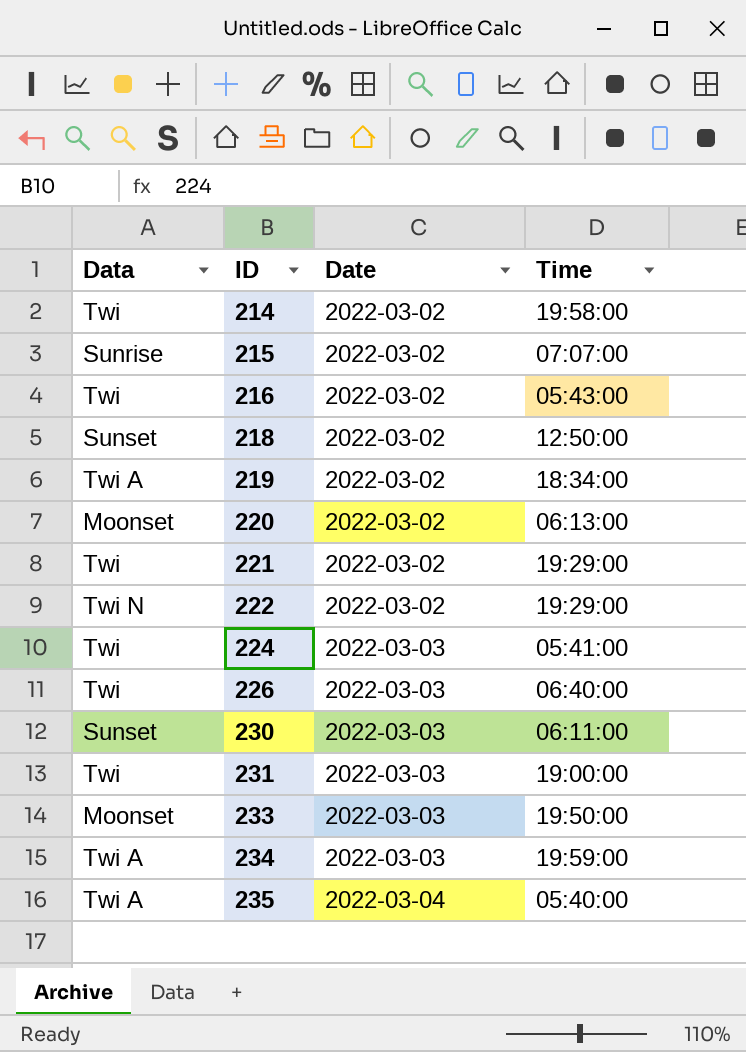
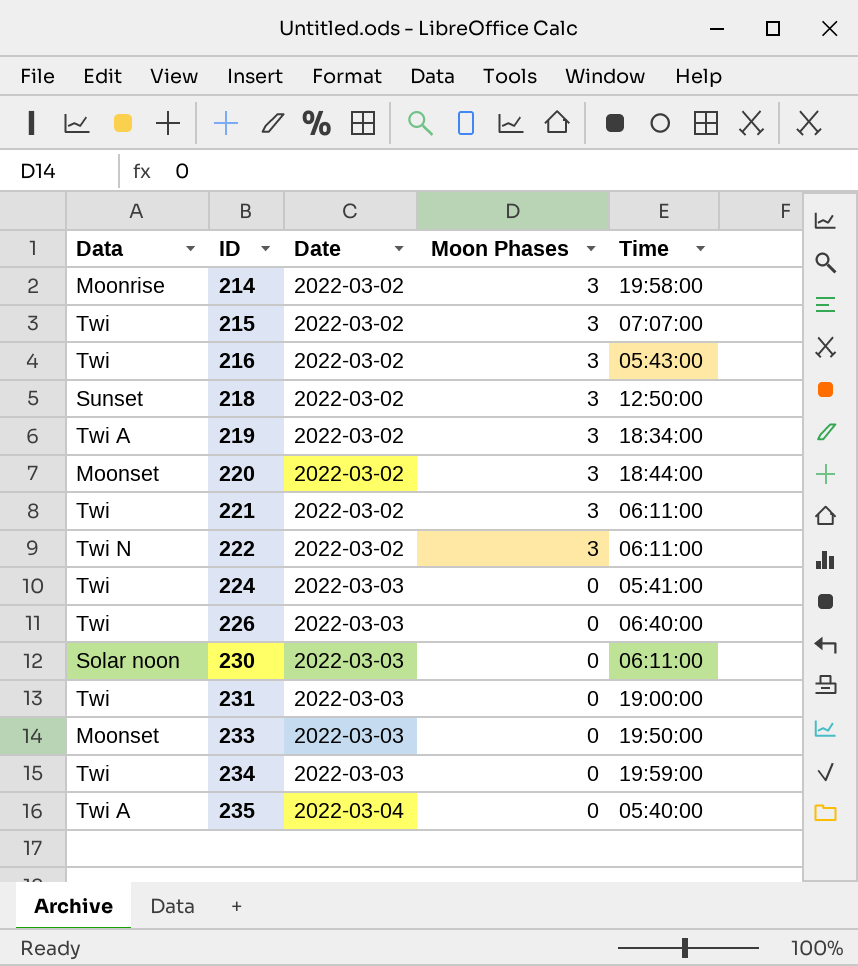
column Moon Phases | position: none -> 4
214 | Data: Twi -> Moonrise
215 | Data: Sunrise -> Twi
220 | Time: 06:13:00 -> 18:44:00
221 | Time: 19:29:00 -> 06:11:00
222 | Time: 19:29:00 -> 06:11:00
230 | Data: Sunset -> Solar noon
234 | Data: Twi A -> Twi

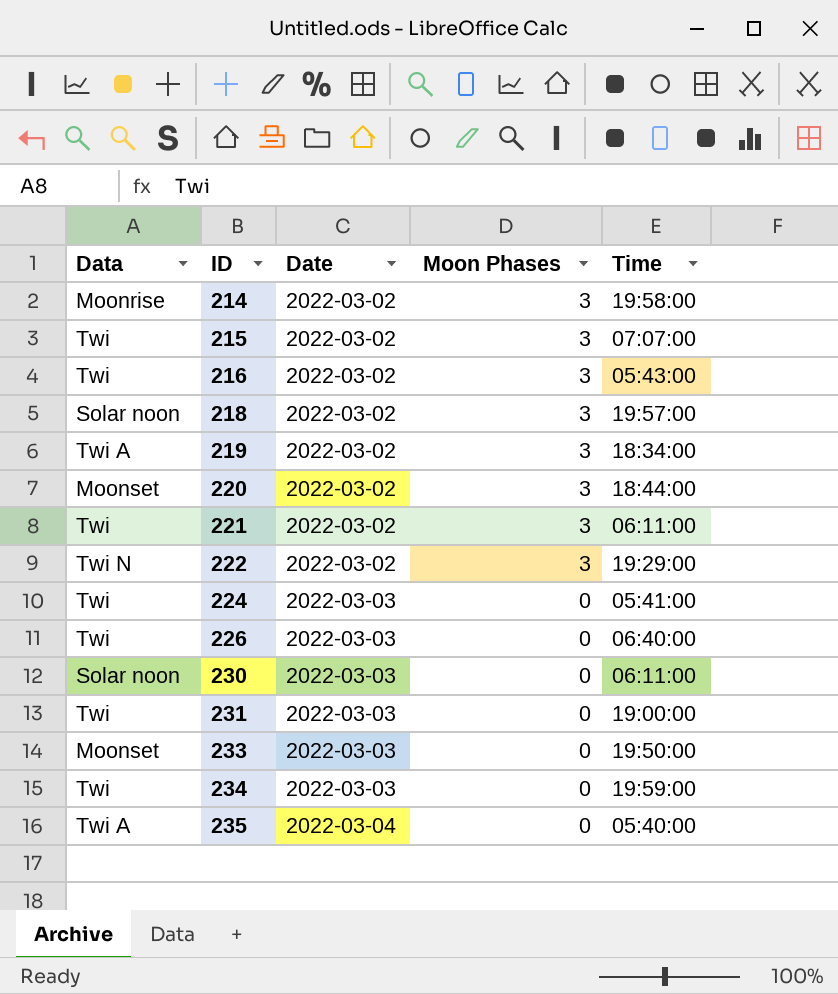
218 | Data: Sunset -> Solar noon
218 | Time: 12:50:00 -> 19:57:00
222 | Time: 06:11:00 -> 19:29:00

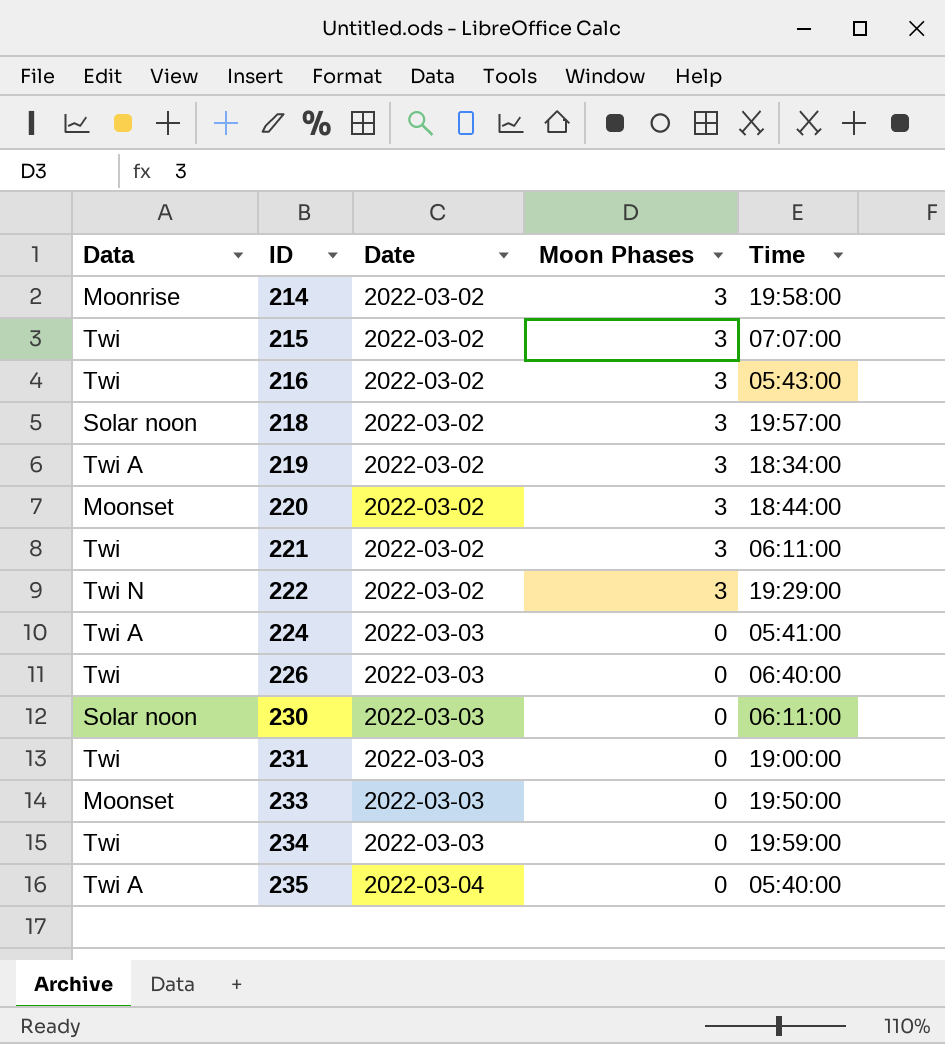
224 | Data: Twi -> Twi A

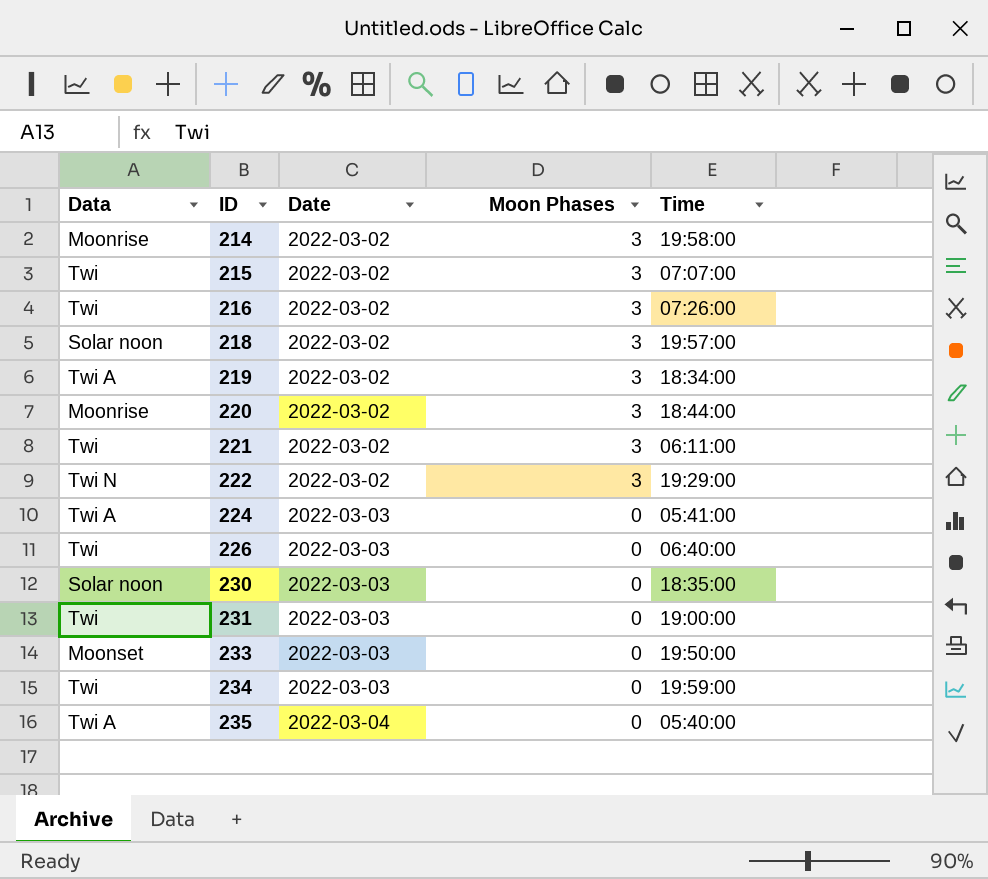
216 | Time: 05:43:00 -> 07:26:00
220 | Data: Moonset -> Moonrise
230 | Time: 06:11:00 -> 18:35:00

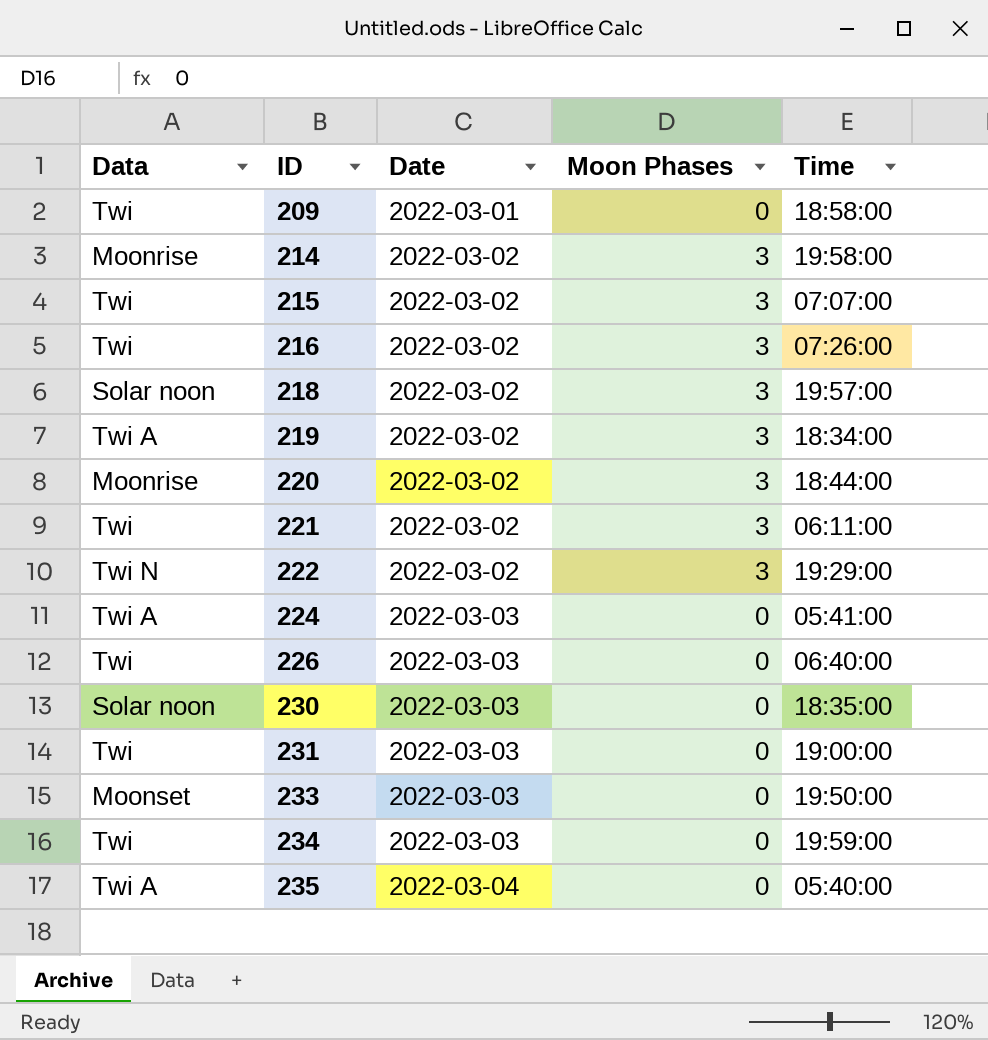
row 209: none -> Twi | 2022-03-01 | 0 | 18:58:00

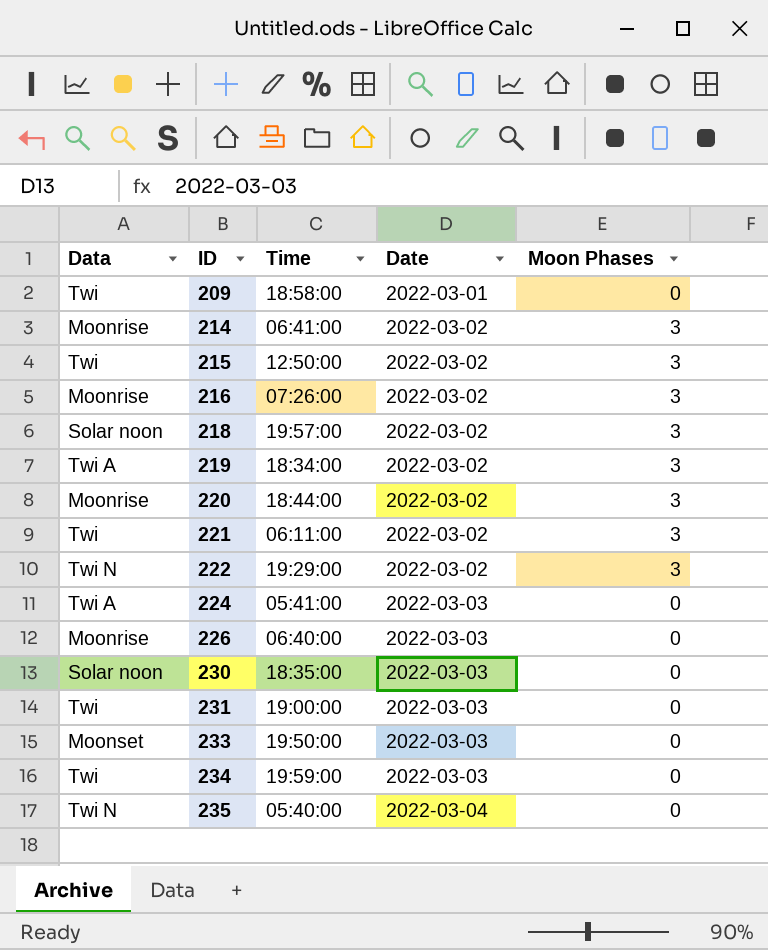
column Time | position: 5 -> 3
214 | Time: 19:58:00 -> 06:41:00
215 | Time: 07:07:00 -> 12:50:00
216 | Data: Twi -> Moonrise
226 | Data: Twi -> Moonrise
235 | Data: Twi A -> Twi N

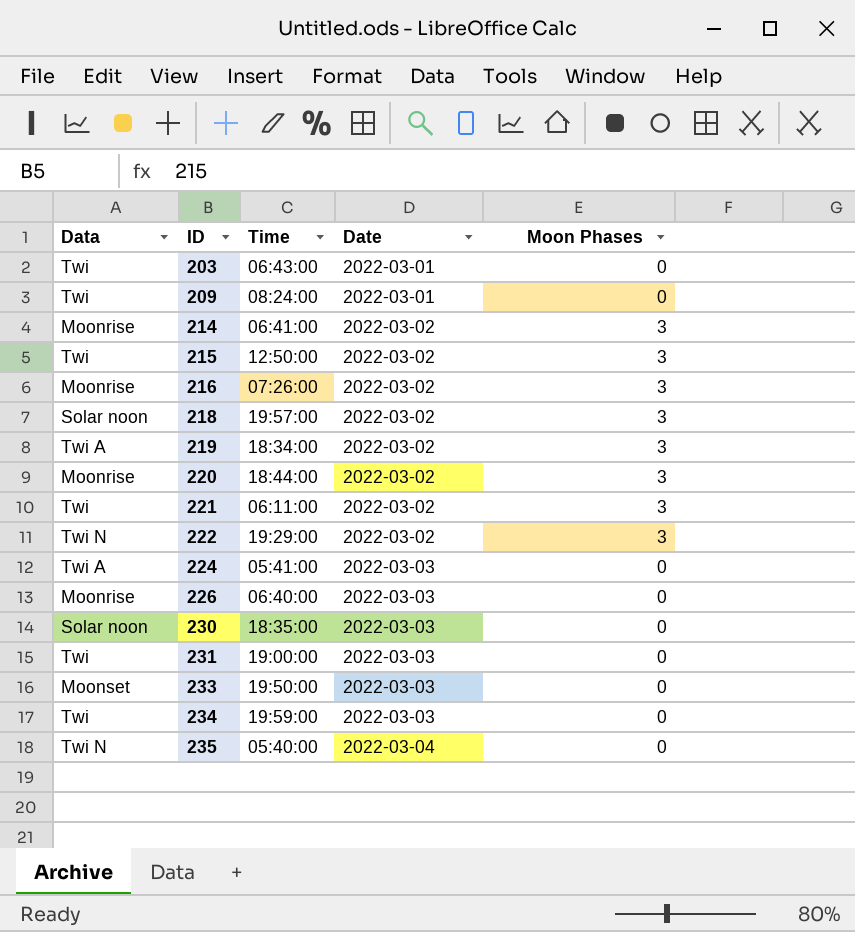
row 203: none -> Twi | 06:43:00 | 2022-03-01 | 0
209 | Time: 18:58:00 -> 08:24:00

